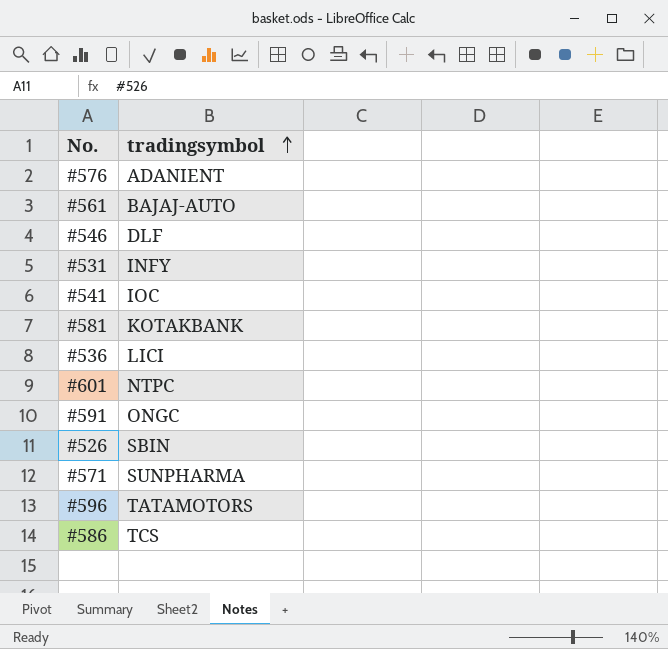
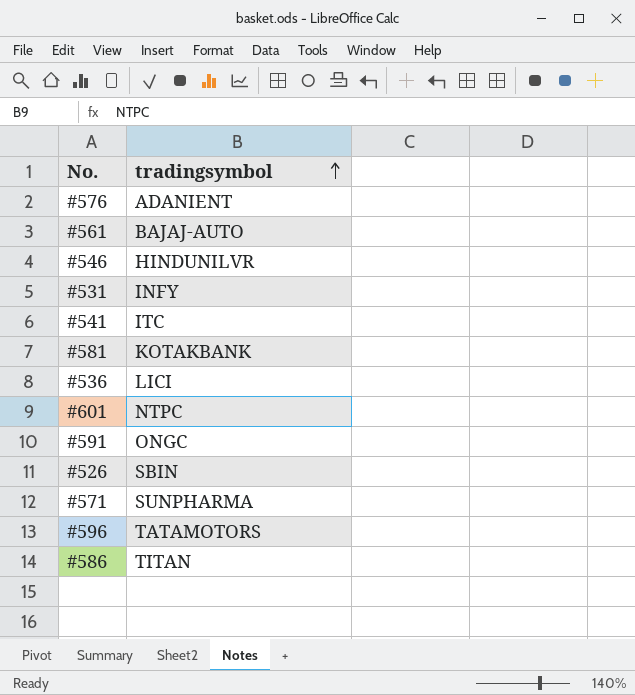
#546 | tradingsymbol: DLF -> HINDUNILVR
#541 | tradingsymbol: IOC -> ITC
#586 | tradingsymbol: TCS -> TITAN

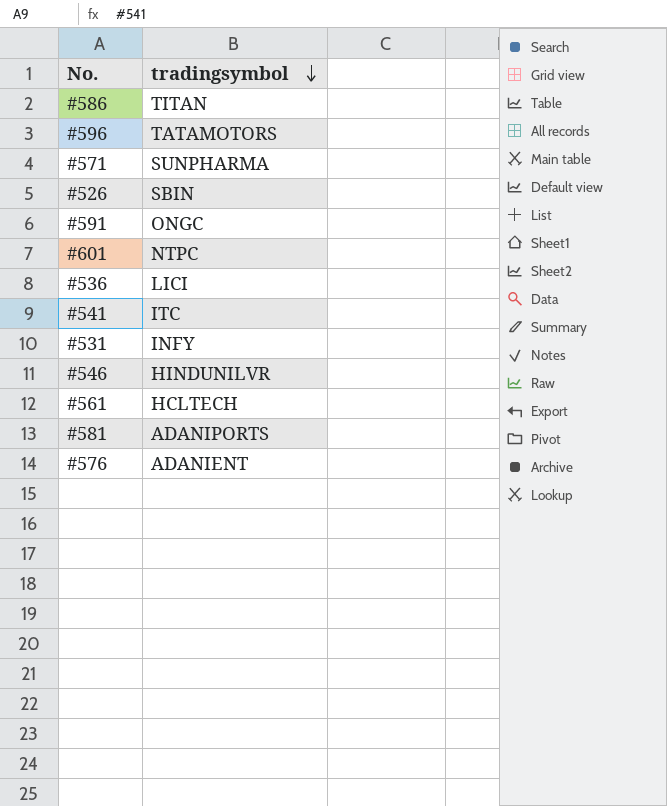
row order: tradingsymbol ascending -> tradingsymbol descending
#561 | tradingsymbol: BAJAJ-AUTO -> HCLTECH
#581 | tradingsymbol: KOTAKBANK -> ADANIPORTS

